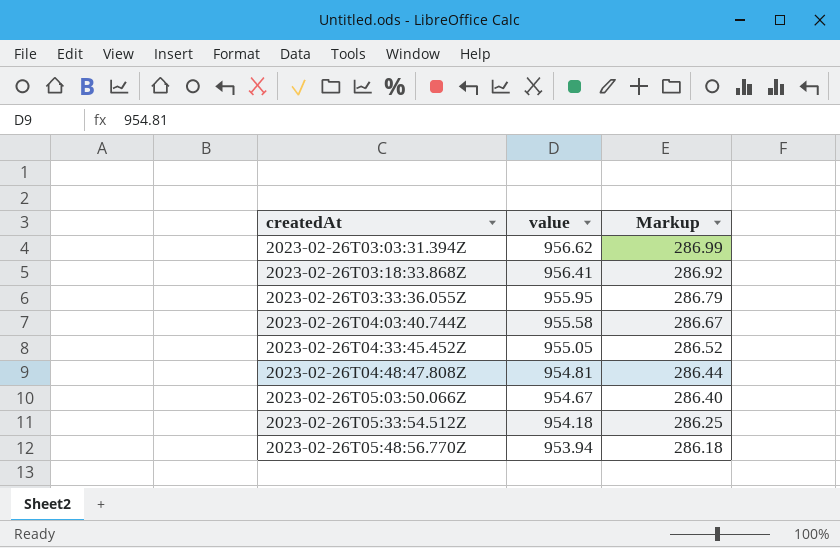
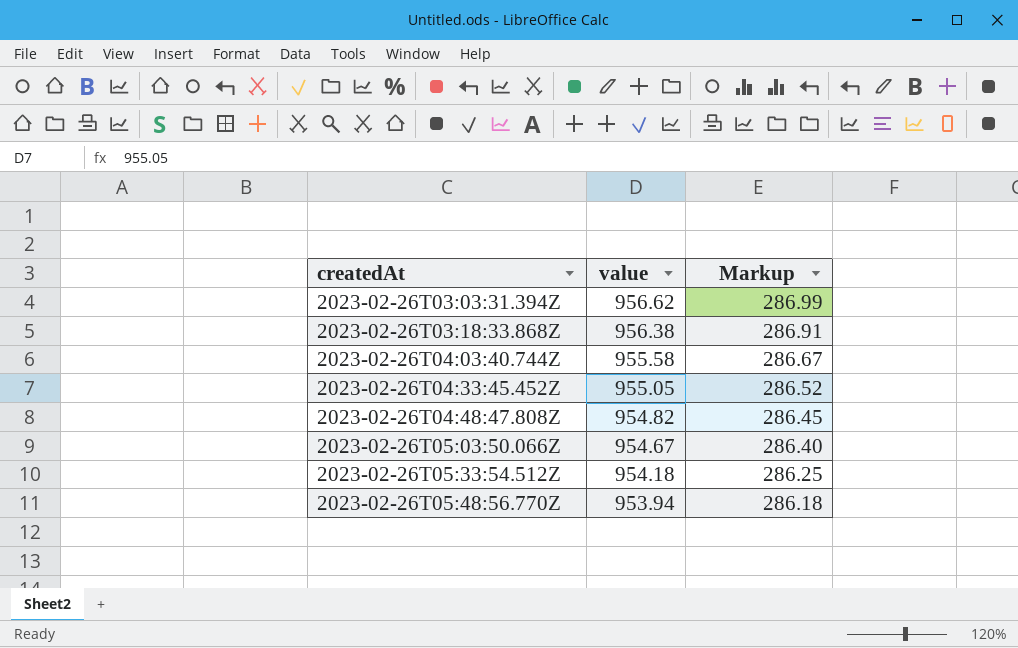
row 2023-02-26T03:33:36.055Z: 955.95 | 286.79 -> none
2023-02-26T03:18:33.868Z | value: 956.41 -> 956.38
2023-02-26T03:18:33.868Z | Markup: 286.92 -> 286.91
2023-02-26T04:48:47.808Z | value: 954.81 -> 954.82
2023-02-26T04:48:47.808Z | Markup: 286.44 -> 286.45

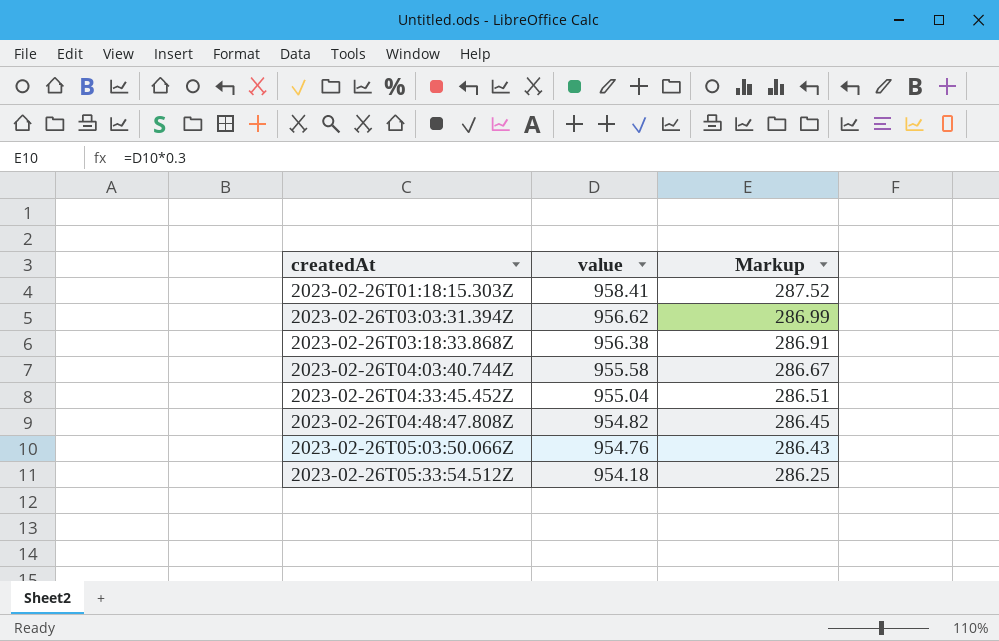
row 2023-02-26T05:48:56.770Z: 953.94 | 286.18 -> none
row 2023-02-26T01:18:15.303Z: none -> 958.41 | 287.52
2023-02-26T04:33:45.452Z | value: 955.05 -> 955.04
2023-02-26T04:33:45.452Z | Markup: 286.52 -> 286.51
2023-02-26T05:03:50.066Z | value: 954.67 -> 954.76
2023-02-26T05:03:50.066Z | Markup: 286.40 -> 286.43

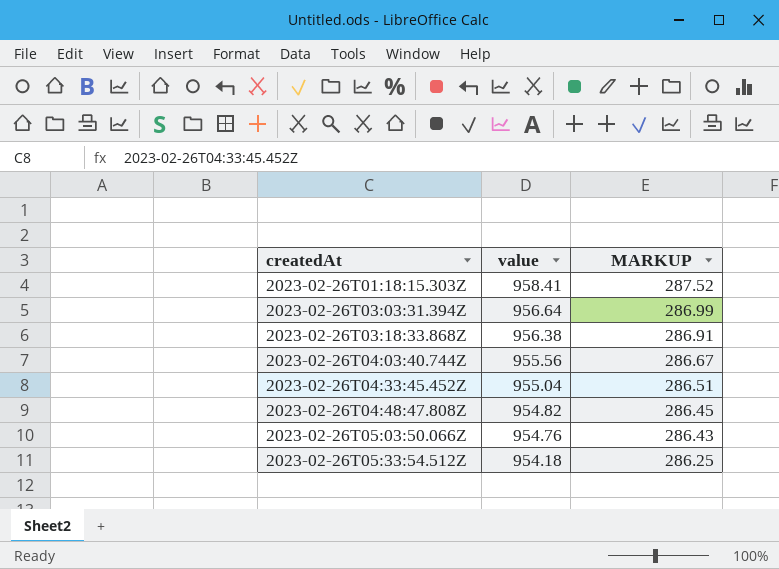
column name: Markup -> MARKUP
2023-02-26T03:03:31.394Z | value: 956.62 -> 956.64
2023-02-26T04:03:40.744Z | value: 955.58 -> 955.56

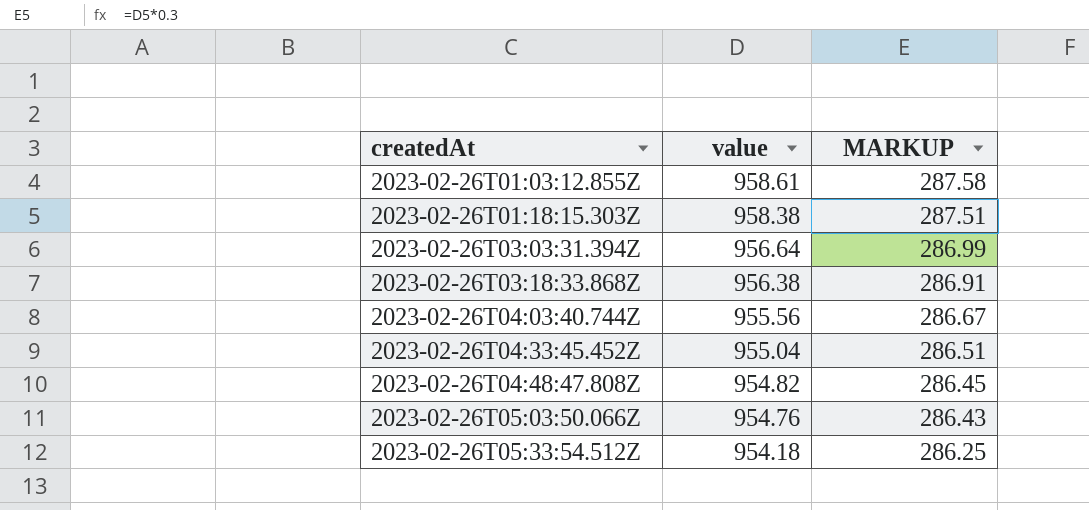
row 2023-02-26T01:03:12.855Z: none -> 958.61 | 287.58
2023-02-26T01:18:15.303Z | value: 958.41 -> 958.38
2023-02-26T01:18:15.303Z | MARKUP: 287.52 -> 287.51

